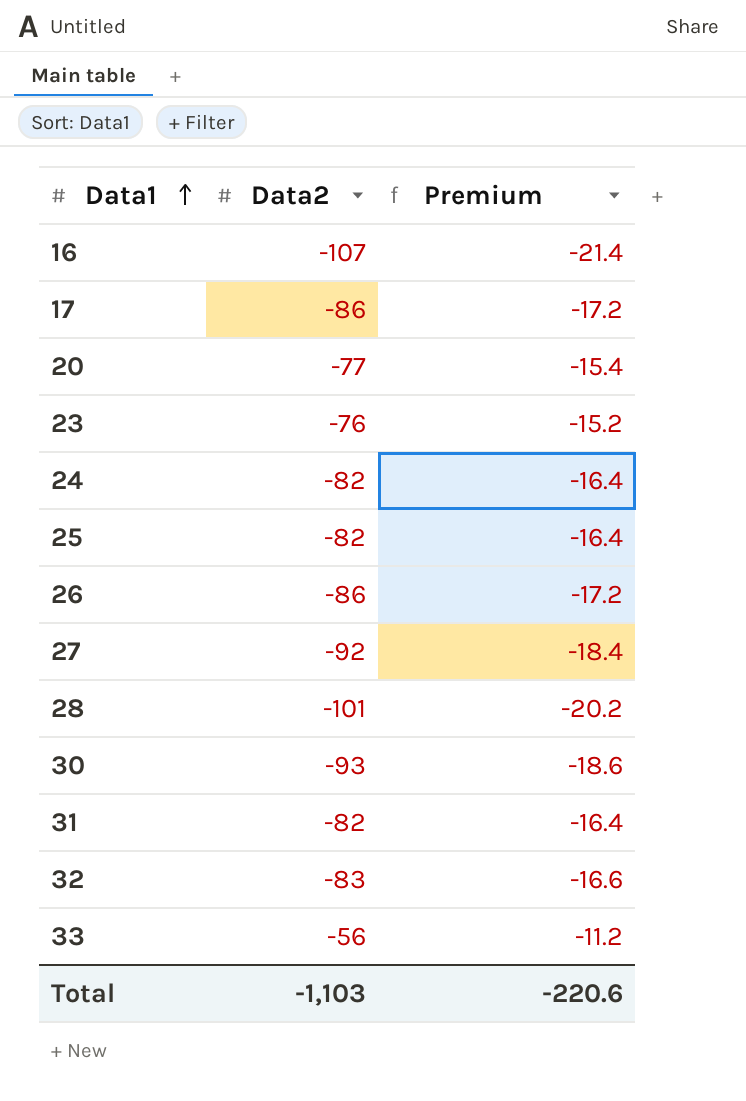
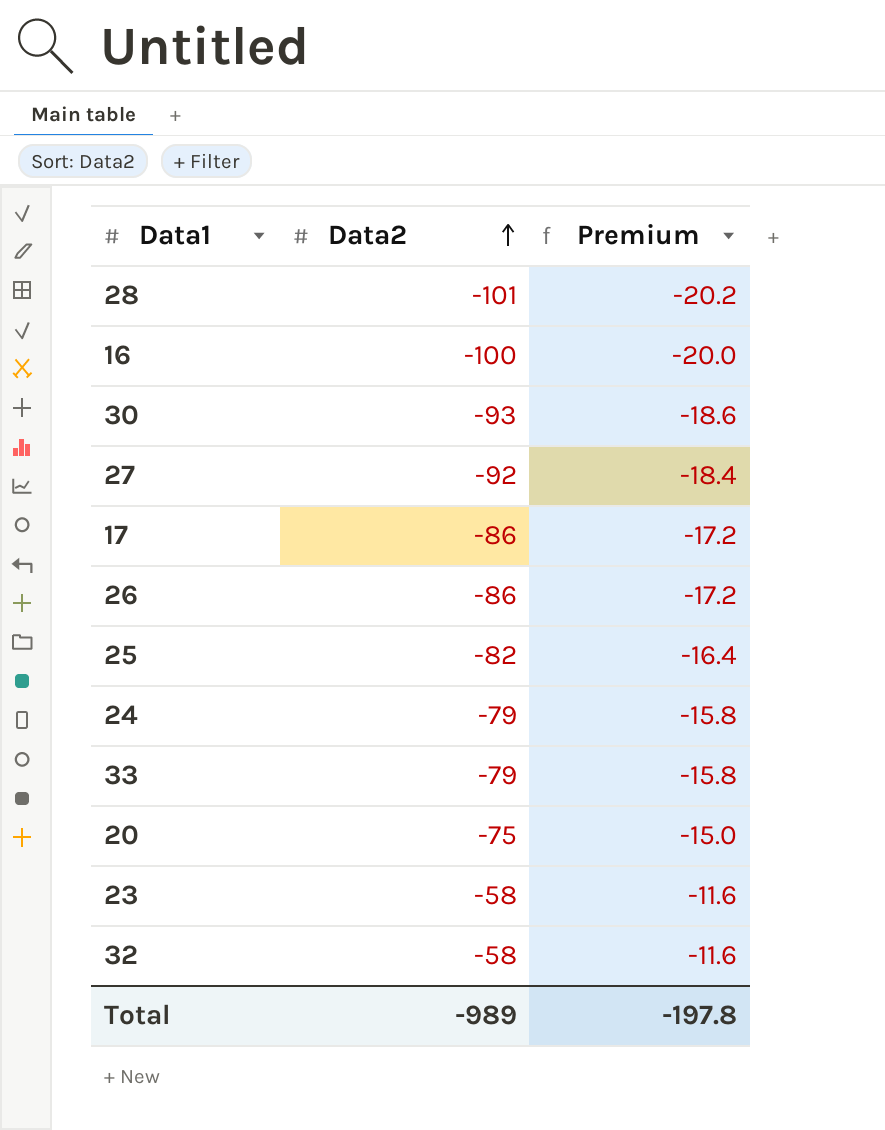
row order: Data1 ascending -> Data2 ascending
row 31: -82 | -16.4 -> none
16 | Data2: -107 -> -100
16 | Premium: -21.4 -> -20.0
24 | Data2: -82 -> -79
24 | Premium: -16.4 -> -15.8
33 | Data2: -56 -> -79
33 | Premium: -11.2 -> -15.8
20 | Data2: -77 -> -75
20 | Premium: -15.4 -> -15.0
23 | Data2: -76 -> -58
23 | Premium: -15.2 -> -11.6
32 | Data2: -83 -> -58
32 | Premium: -16.6 -> -11.6
Total | Data2: -1,103 -> -989
Total | Premium: -220.6 -> -197.8

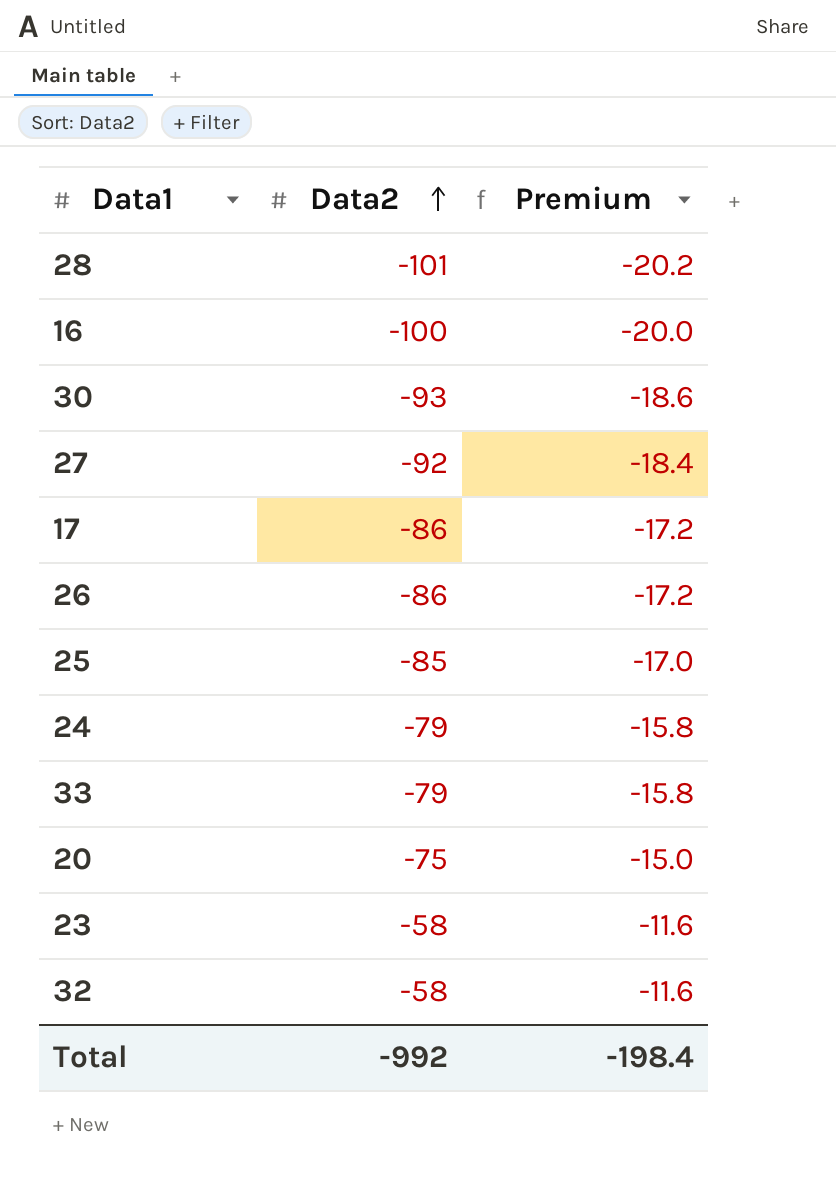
25 | Data2: -82 -> -85
25 | Premium: -16.4 -> -17.0
Total | Data2: -989 -> -992
Total | Premium: -197.8 -> -198.4

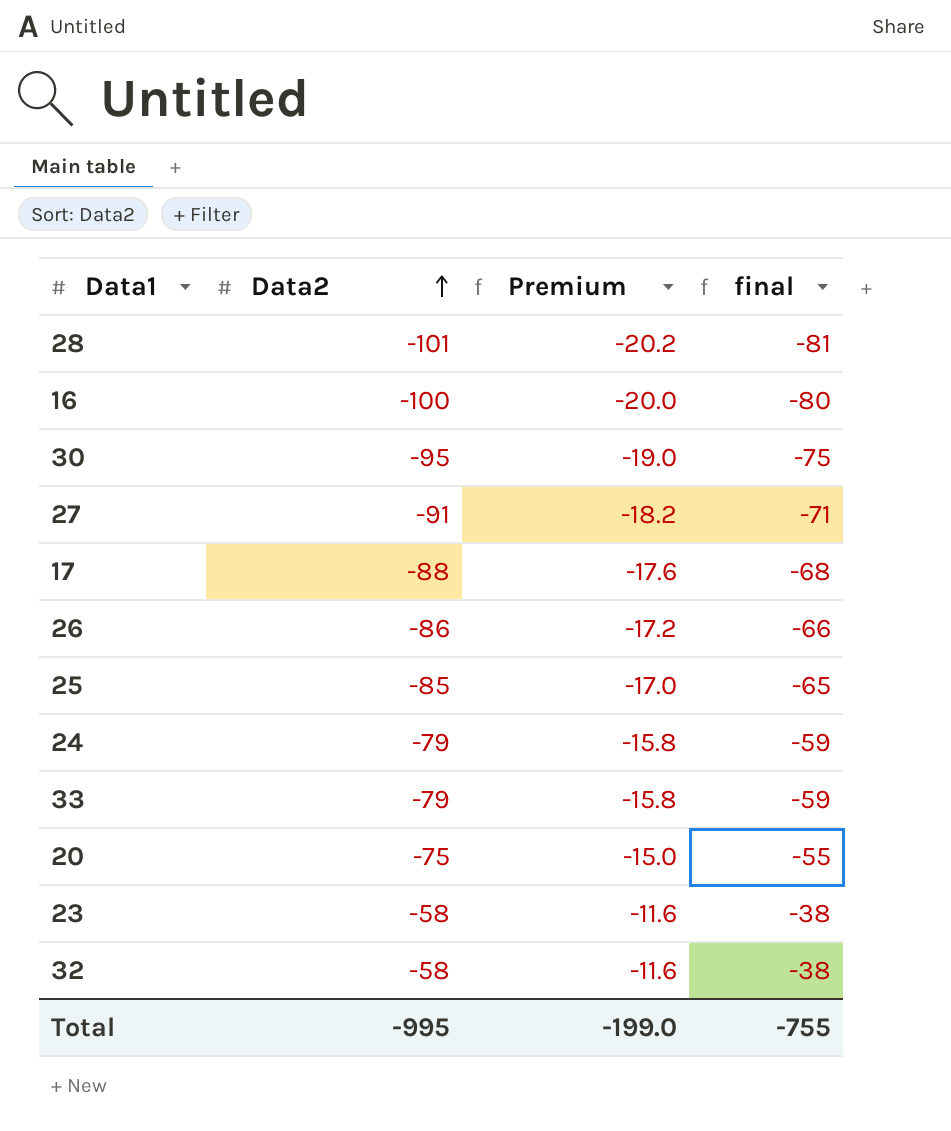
column final | formula: none -> [Data2] + 20
30 | Data2: -93 -> -95
30 | Premium: -18.6 -> -19.0
27 | Data2: -92 -> -91
27 | Premium: -18.4 -> -18.2
17 | Data2: -86 -> -88
17 | Premium: -17.2 -> -17.6
Total | Data2: -992 -> -995
Total | Premium: -198.4 -> -199.0

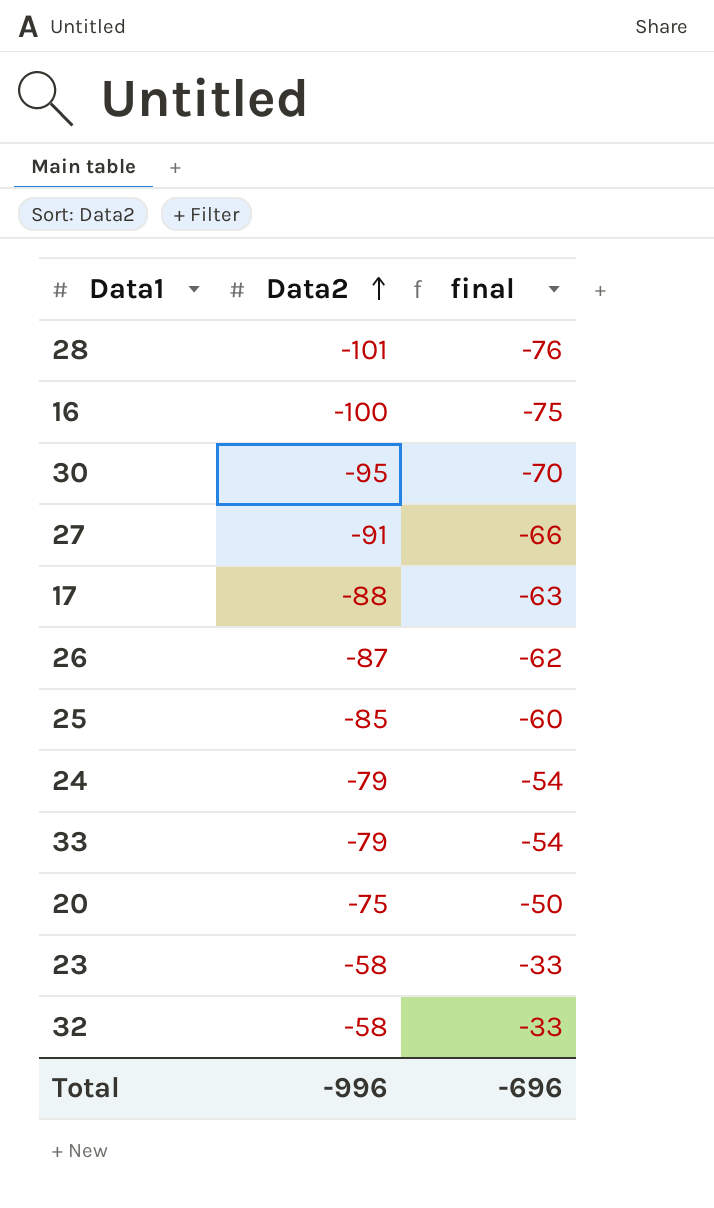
column Premium | formula: [Data2] * 0.2 -> none
column final | formula: [Data2] + 20 -> [Data2] + 25
26 | Data2: -86 -> -87
Total | Data2: -995 -> -996
Total | final: -755 -> -696

